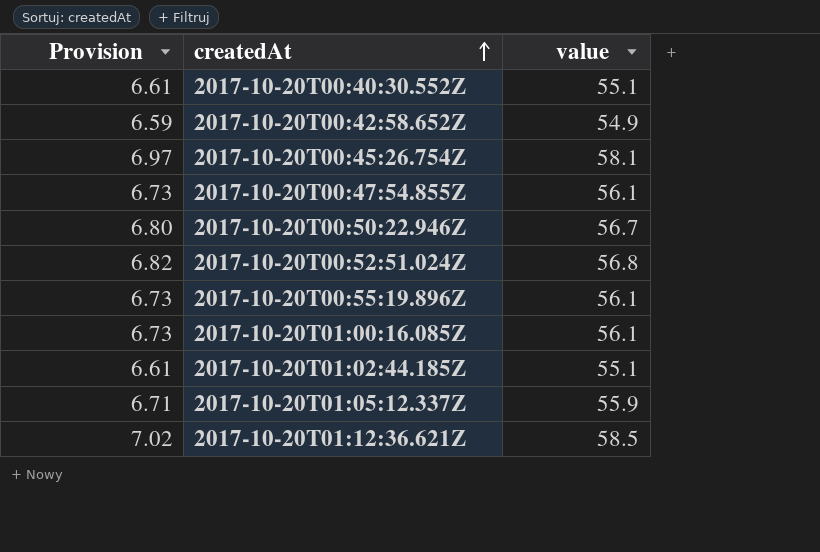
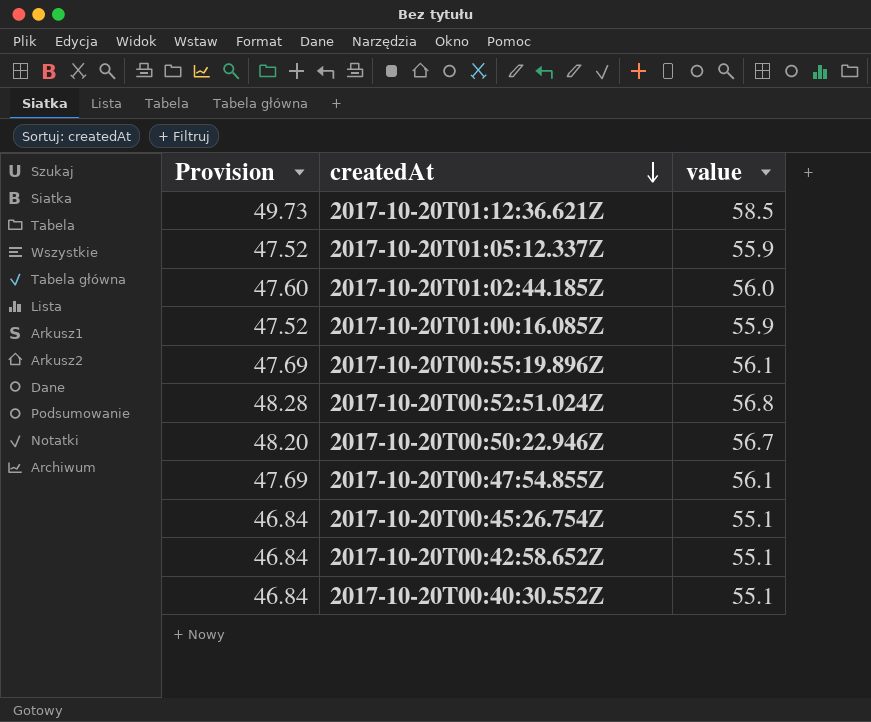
row order: createdAt ascending -> createdAt descending
column Provision | formula: [value] * 0.12 -> [value] * 0.85
2017-10-20T01:02:44.185Z | value: 55.1 -> 56.0
2017-10-20T01:00:16.085Z | value: 56.1 -> 55.9
2017-10-20T00:45:26.754Z | value: 58.1 -> 55.1
2017-10-20T00:42:58.652Z | value: 54.9 -> 55.1

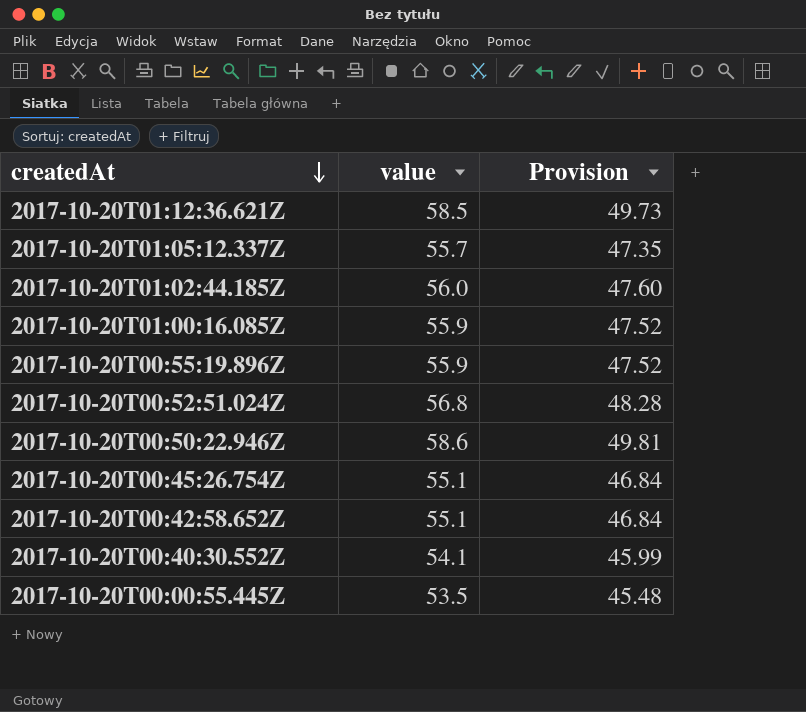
column Provision | position: 1 -> 3
row 2017-10-20T00:47:54.855Z: 47.69 | 56.1 -> none
2017-10-20T01:05:12.337Z | value: 55.9 -> 55.7
2017-10-20T01:05:12.337Z | Provision: 47.52 -> 47.35
2017-10-20T00:55:19.896Z | value: 56.1 -> 55.9
2017-10-20T00:55:19.896Z | Provision: 47.69 -> 47.52
2017-10-20T00:50:22.946Z | value: 56.7 -> 58.6
2017-10-20T00:50:22.946Z | Provision: 48.20 -> 49.81
2017-10-20T00:40:30.552Z | value: 55.1 -> 54.1
2017-10-20T00:40:30.552Z | Provision: 46.84 -> 45.99
row 2017-10-20T00:00:55.445Z: none -> 53.5 | 45.48

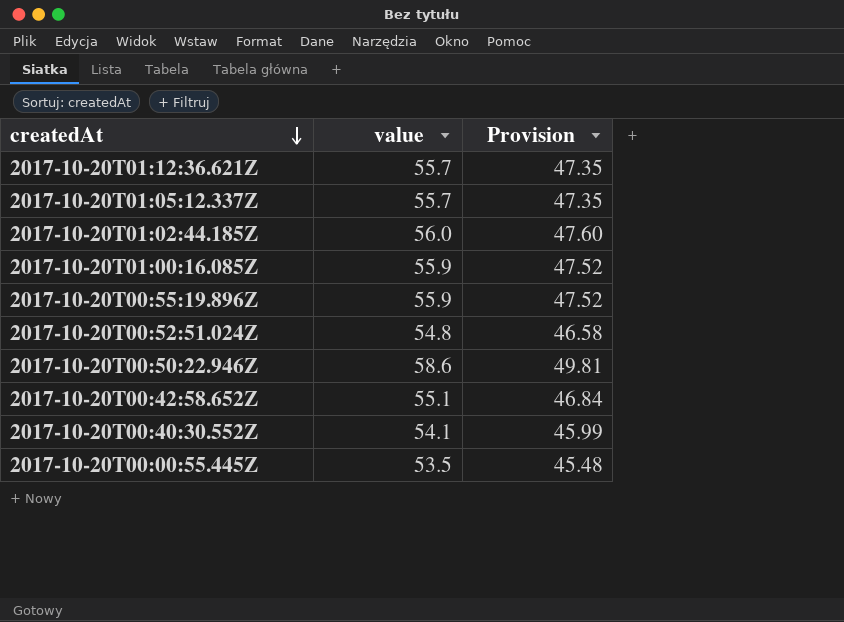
row 2017-10-20T00:45:26.754Z: 55.1 | 46.84 -> none
2017-10-20T01:12:36.621Z | value: 58.5 -> 55.7
2017-10-20T01:12:36.621Z | Provision: 49.73 -> 47.35
2017-10-20T00:52:51.024Z | value: 56.8 -> 54.8
2017-10-20T00:52:51.024Z | Provision: 48.28 -> 46.58

